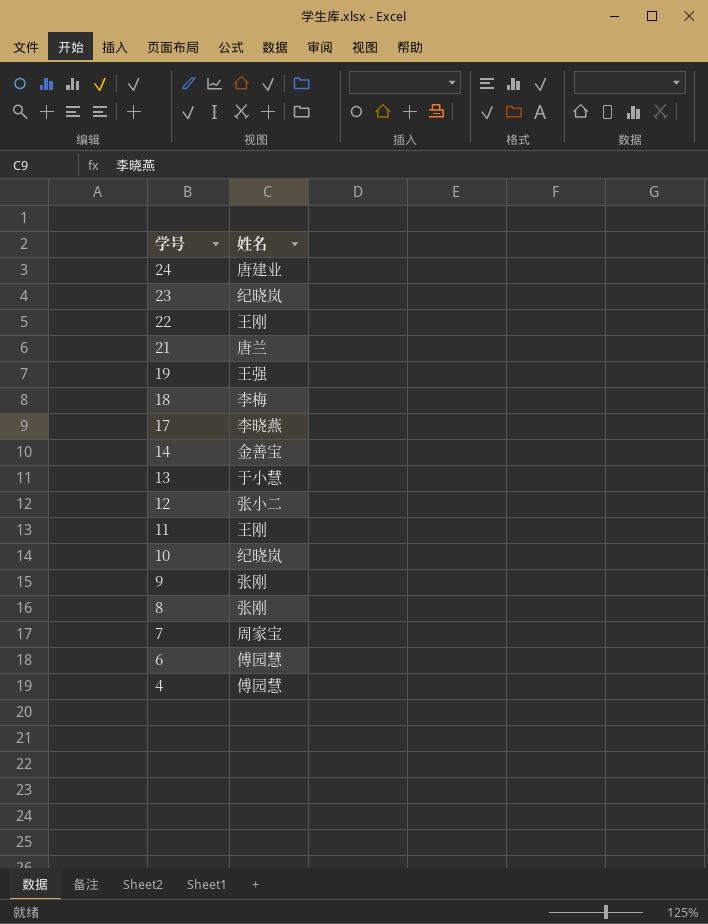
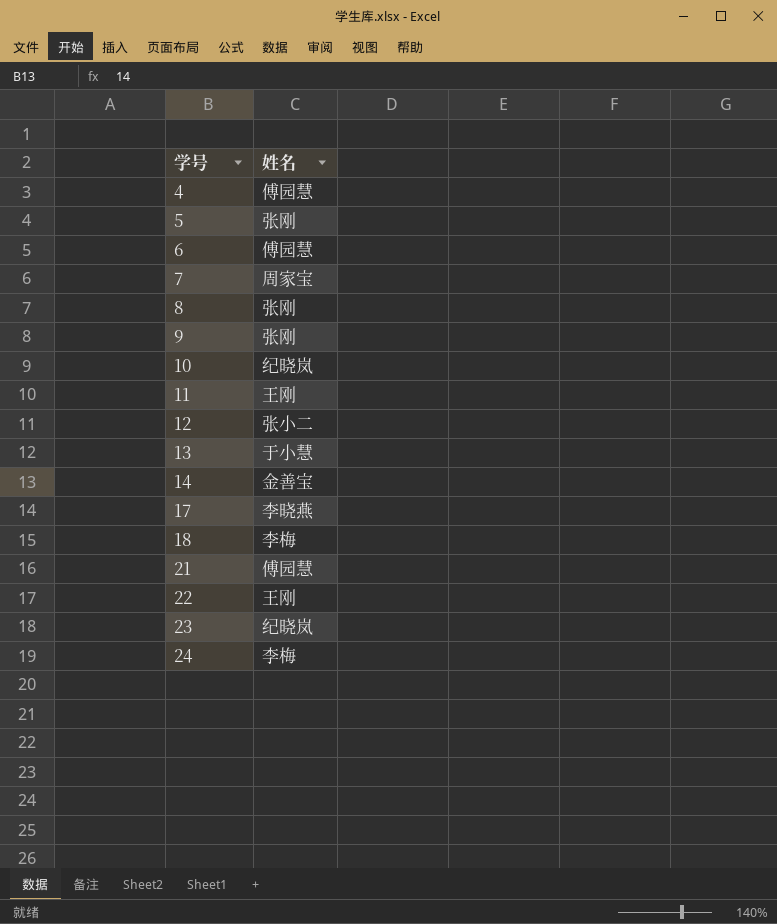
row order: 学号 descending -> 学号 ascending
row 19: 王强 -> none
row 5: none -> 张刚
21 | 姓名: 唐兰 -> 傅园慧
24 | 姓名: 唐建业 -> 李梅

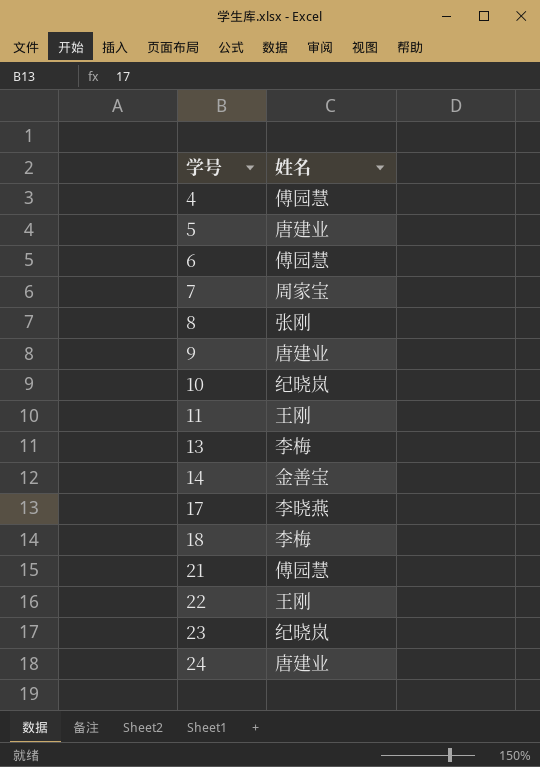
row 12: 张小二 -> none
5 | 姓名: 张刚 -> 唐建业
9 | 姓名: 张刚 -> 唐建业
13 | 姓名: 于小慧 -> 李梅
24 | 姓名: 李梅 -> 唐建业

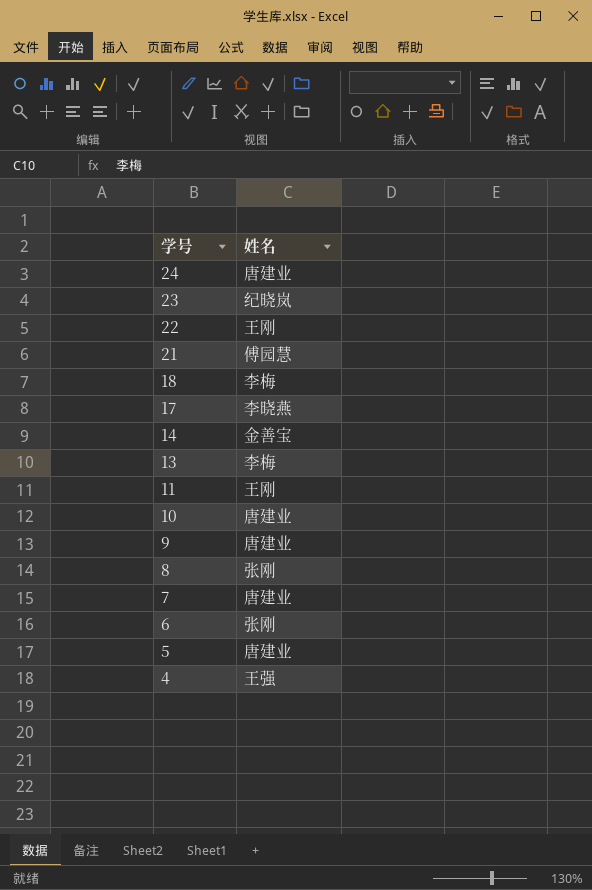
row order: 学号 ascending -> 学号 descending
10 | 姓名: 纪晓岚 -> 唐建业
7 | 姓名: 周家宝 -> 唐建业
6 | 姓名: 傅园慧 -> 张刚
4 | 姓名: 傅园慧 -> 王强

